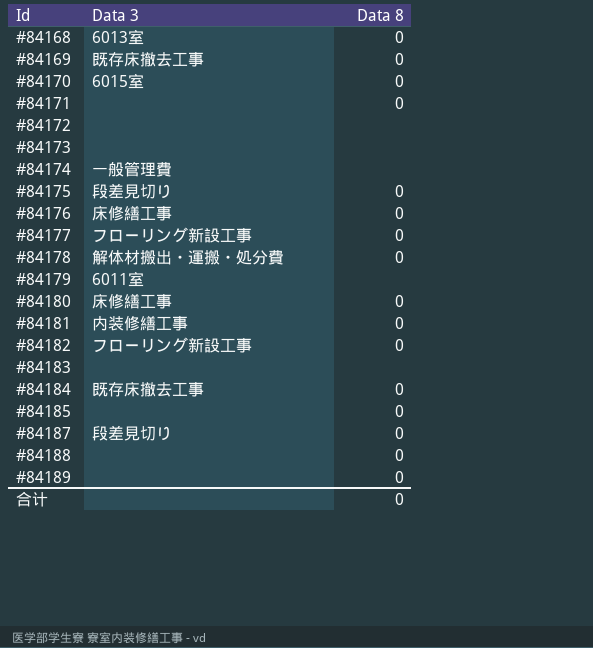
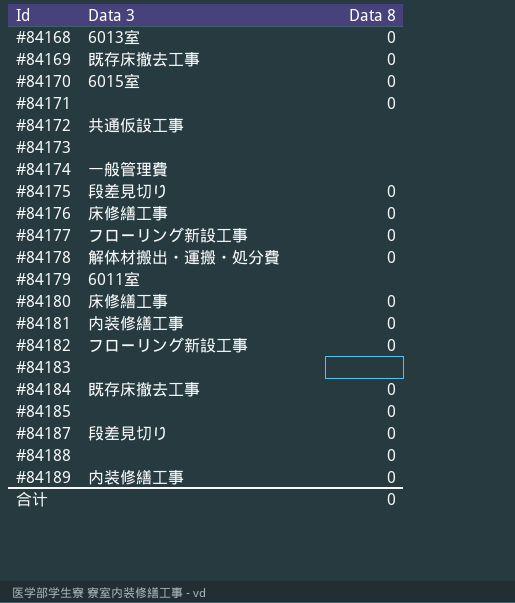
#84172 | Data 3: none -> 共通仮設工事
#84189 | Data 3: none -> 内装修繕工事

